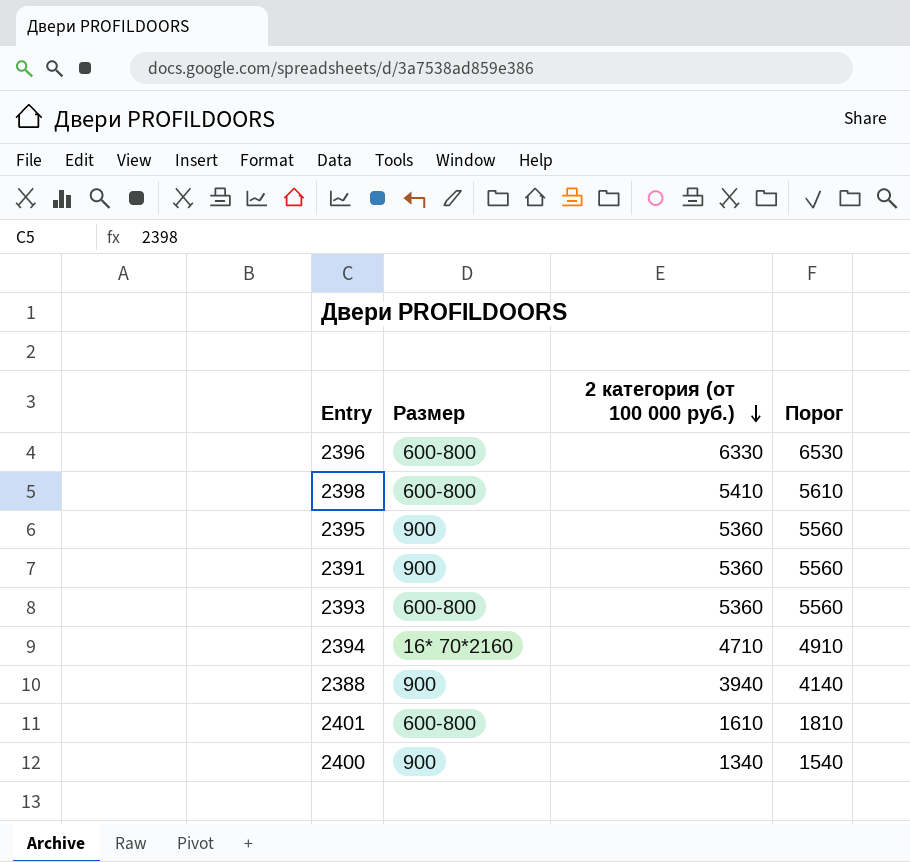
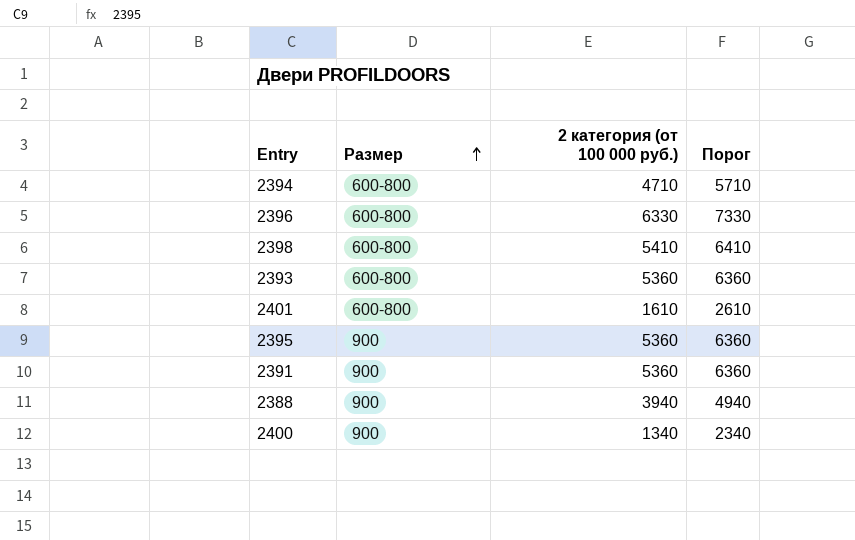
row order: 2 категория (от 100 000 руб.) descending -> Размер ascending
column Порог | formula: [2 категория (от 100 000 руб.)] + 200 -> [2 категория (от 100 000 руб.)] + 1000
2394 | Размер: 16* 70*2160 -> 600-800

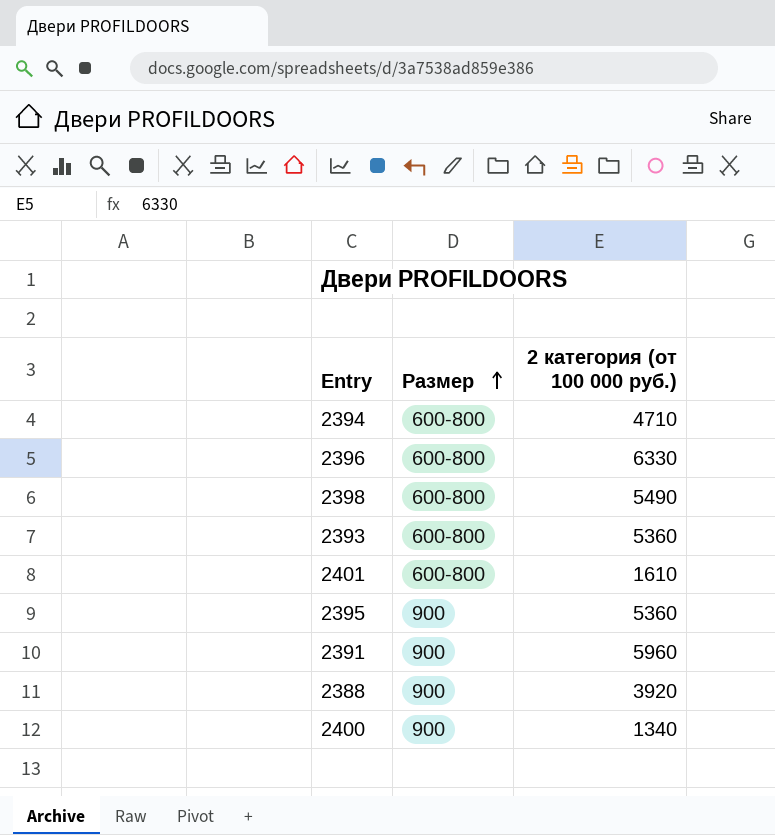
column Порог | formula: [2 категория (от 100 000 руб.)] + 1000 -> none
2398 | 2 категория (от 100 000 руб.): 5410 -> 5490
2391 | 2 категория (от 100 000 руб.): 5360 -> 5960
2388 | 2 категория (от 100 000 руб.): 3940 -> 3920

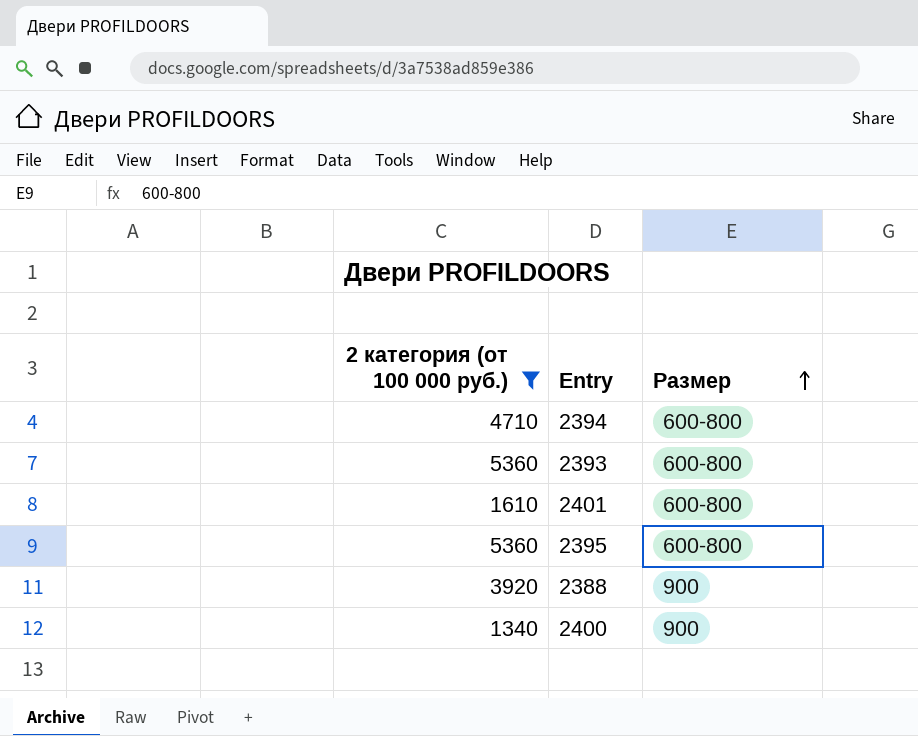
filter: none -> 2 категория (от 100 000 руб.) <= 5360
column 2 категория (от 100 000 руб.) | position: 3 -> 1
2395 | Размер: 900 -> 600-800

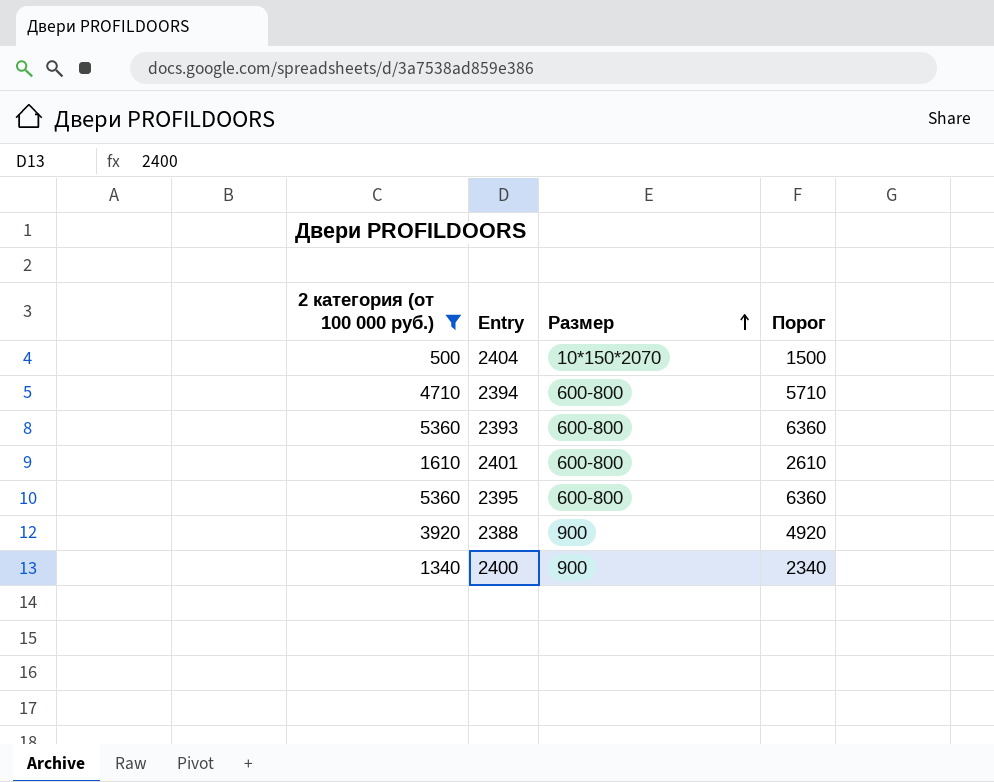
column Порог | formula: none -> [2 категория (от 100 000 руб.)] + 1000
row 2404: none -> 500 | 10*150*2070 | 1500

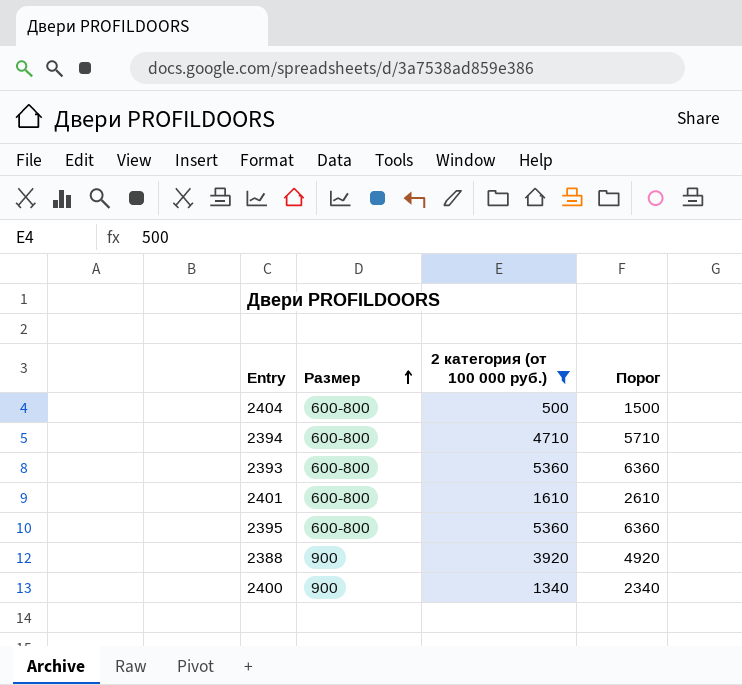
column 2 категория (от 100 000 руб.) | position: 1 -> 3
2404 | Размер: 10*150*2070 -> 600-800

